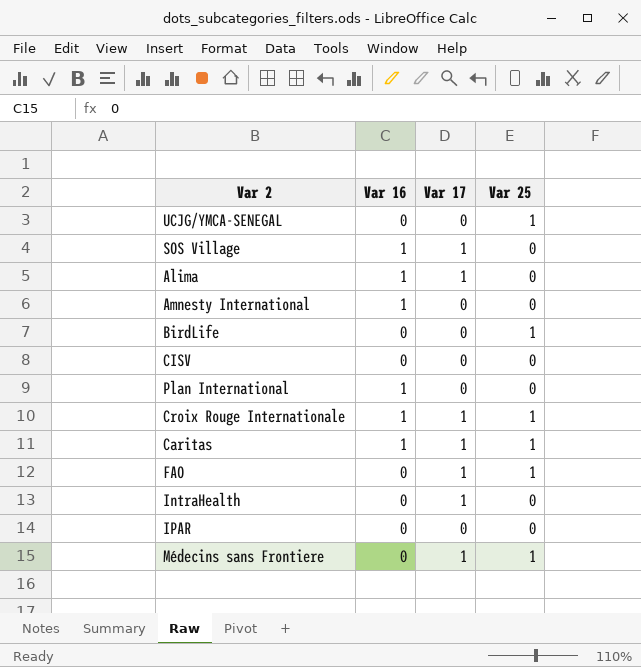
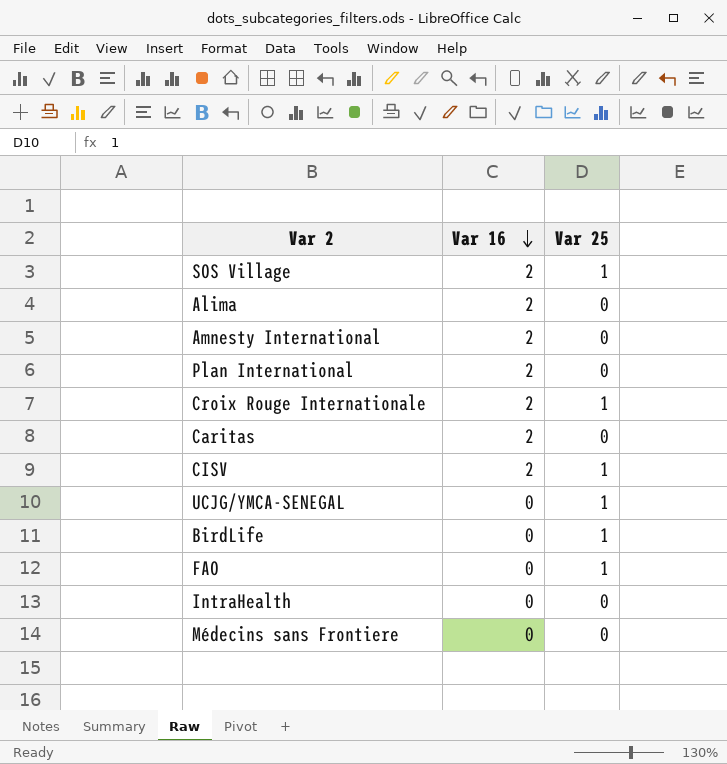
row order: none -> Var 16 descending
column Var 17 | position: 3 -> none
row IPAR: 0 | 0 | 0 -> none
SOS Village | Var 16: 1 -> 2
SOS Village | Var 25: 0 -> 1
Alima | Var 16: 1 -> 2
Amnesty International | Var 16: 1 -> 2
Plan International | Var 16: 1 -> 2
Croix Rouge Internationale | Var 16: 1 -> 2
Caritas | Var 16: 1 -> 2
Caritas | Var 25: 1 -> 0
CISV | Var 16: 0 -> 2
CISV | Var 25: 0 -> 1
Médecins sans Frontiere | Var 25: 1 -> 0

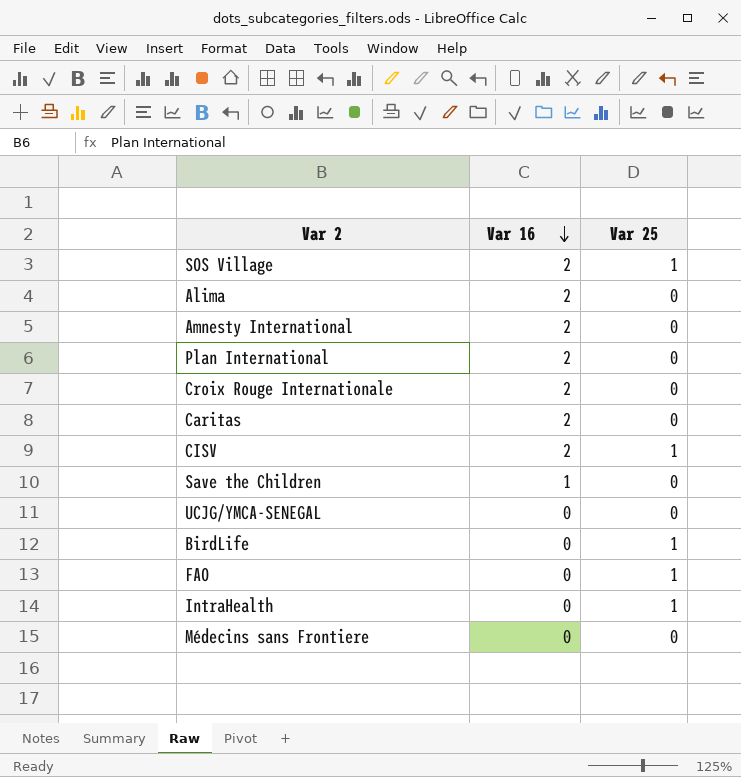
Croix Rouge Internationale | Var 25: 1 -> 0
row Save the Children: none -> 1 | 0
UCJG/YMCA-SENEGAL | Var 25: 1 -> 0
IntraHealth | Var 25: 0 -> 1

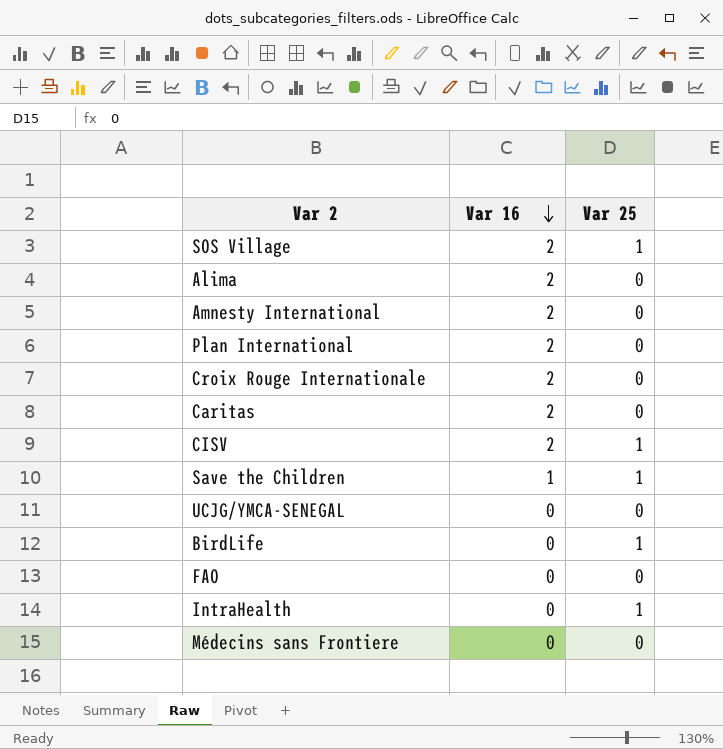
Save the Children | Var 25: 0 -> 1
FAO | Var 25: 1 -> 0

